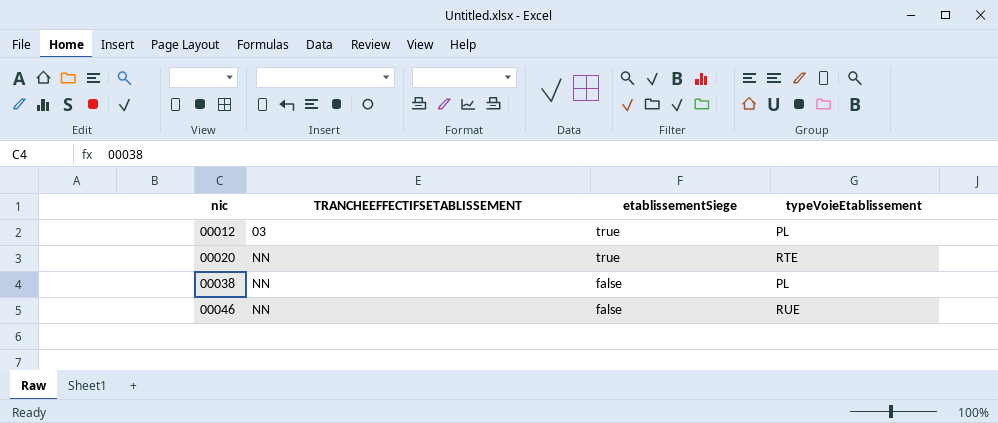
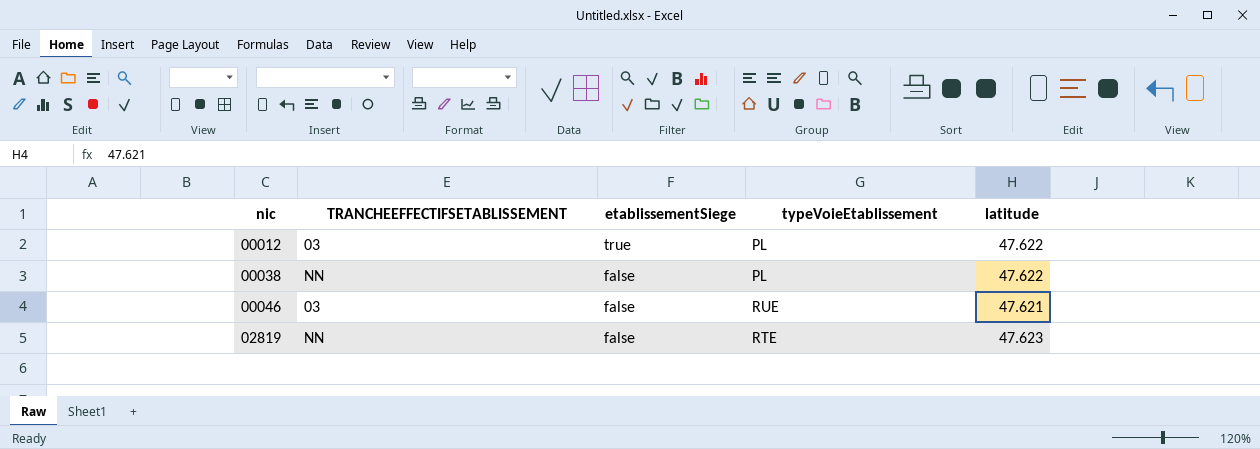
column latitude | position: none -> 5
row 00020: NN | true | RTE -> none
00046 | TRANCHEEFFECTIFSETABLISSEMENT: NN -> 03
row 02819: none -> NN | false | RTE | 47.623

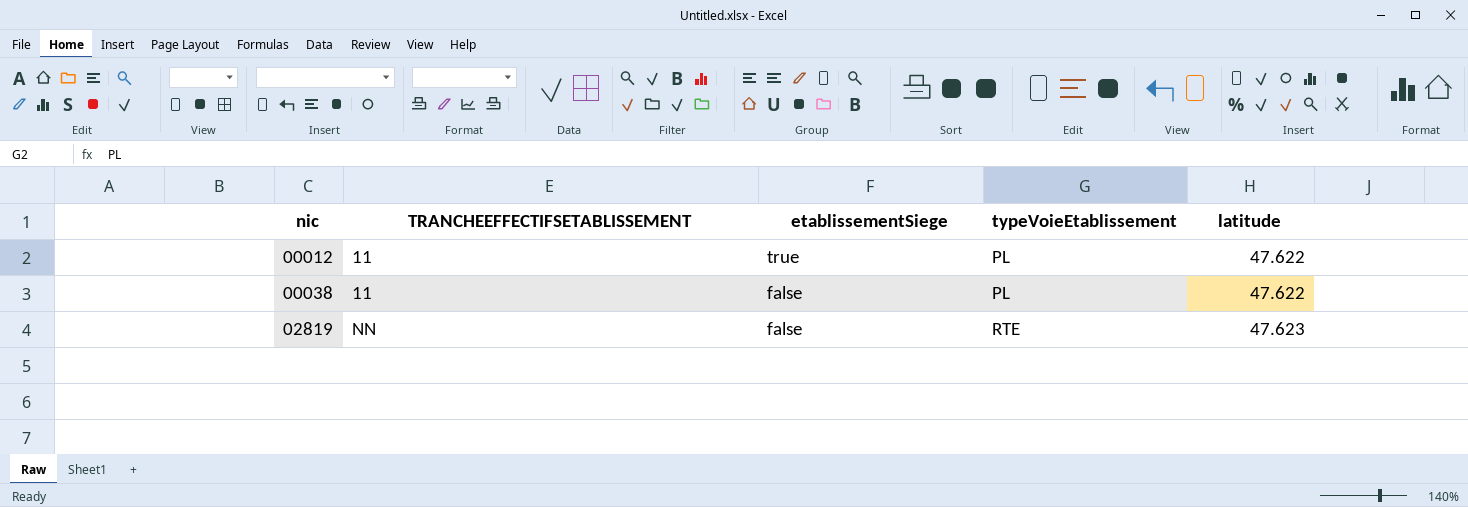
row 00046: 03 | false | RUE | 47.621 -> none
00012 | TRANCHEEFFECTIFSETABLISSEMENT: 03 -> 11
00038 | TRANCHEEFFECTIFSETABLISSEMENT: NN -> 11

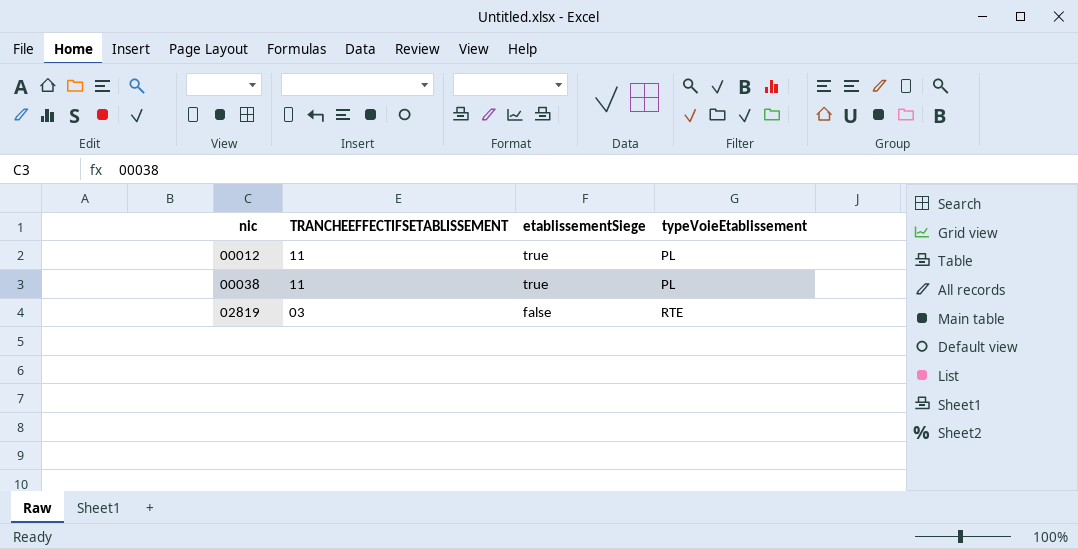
column latitude | position: 5 -> none
00038 | etablissementSiege: false -> true
02819 | TRANCHEEFFECTIFSETABLISSEMENT: NN -> 03

